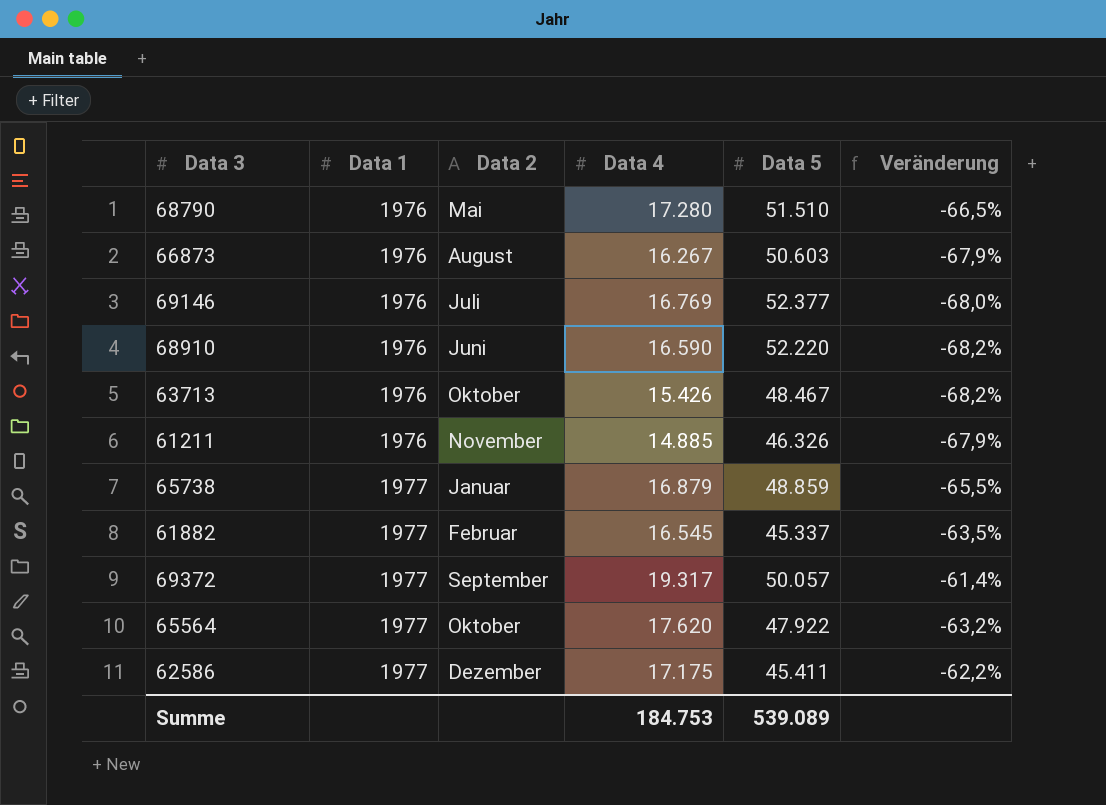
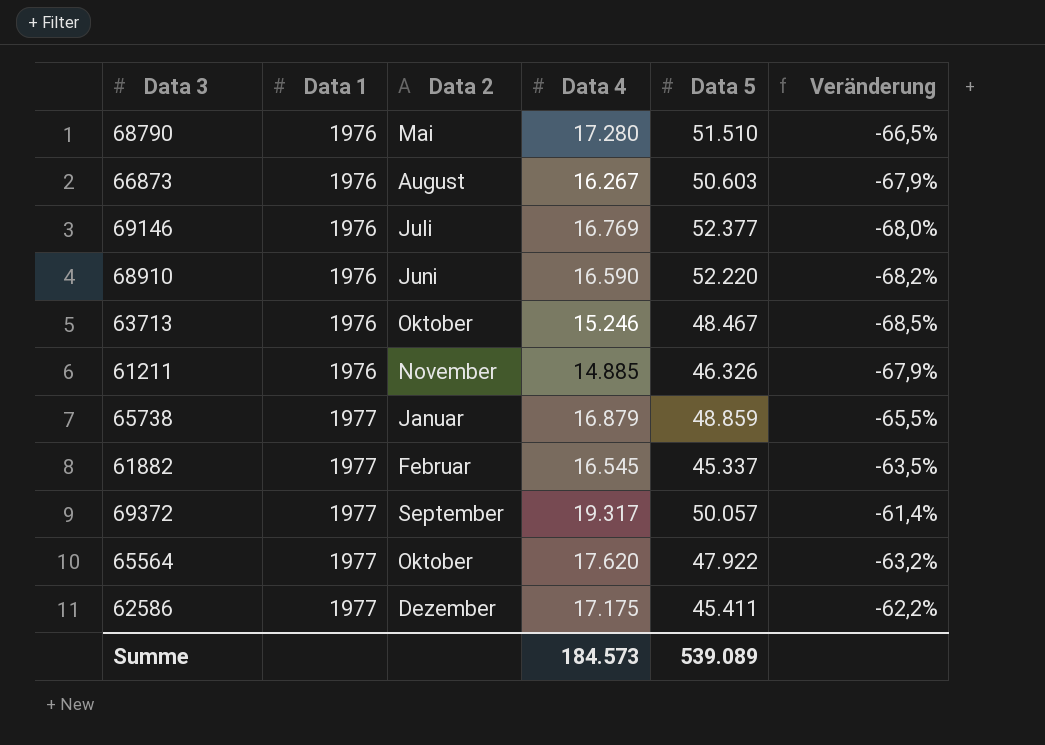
63713 | Data 4: 15.426 -> 15.246
63713 | Veränderung: -68,2% -> -68,5%
Summe | Data 4: 184.753 -> 184.573

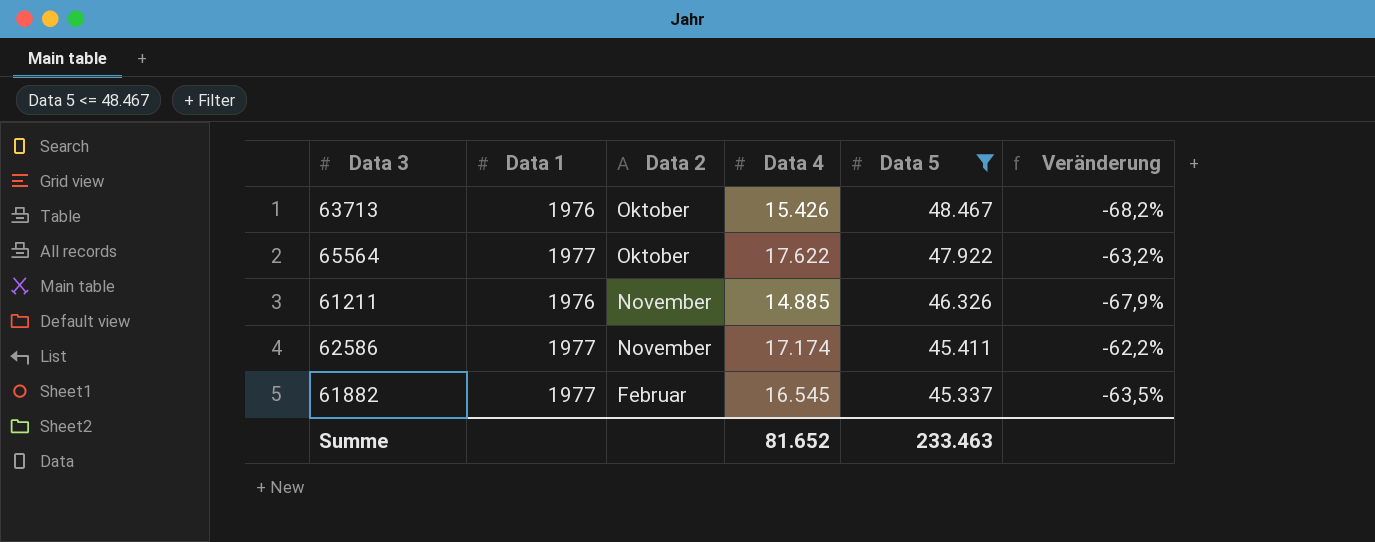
filter: none -> Data 5 <= 48.467
row order: Data 1 ascending -> Data 5 descending
63713 | Data 4: 15.246 -> 15.426
63713 | Veränderung: -68,5% -> -68,2%
65564 | Data 4: 17.620 -> 17.622
62586 | Data 2: Dezember -> November
62586 | Data 4: 17.175 -> 17.174
Summe | Data 4: 184.573 -> 81.652
Summe | Data 5: 539.089 -> 233.463

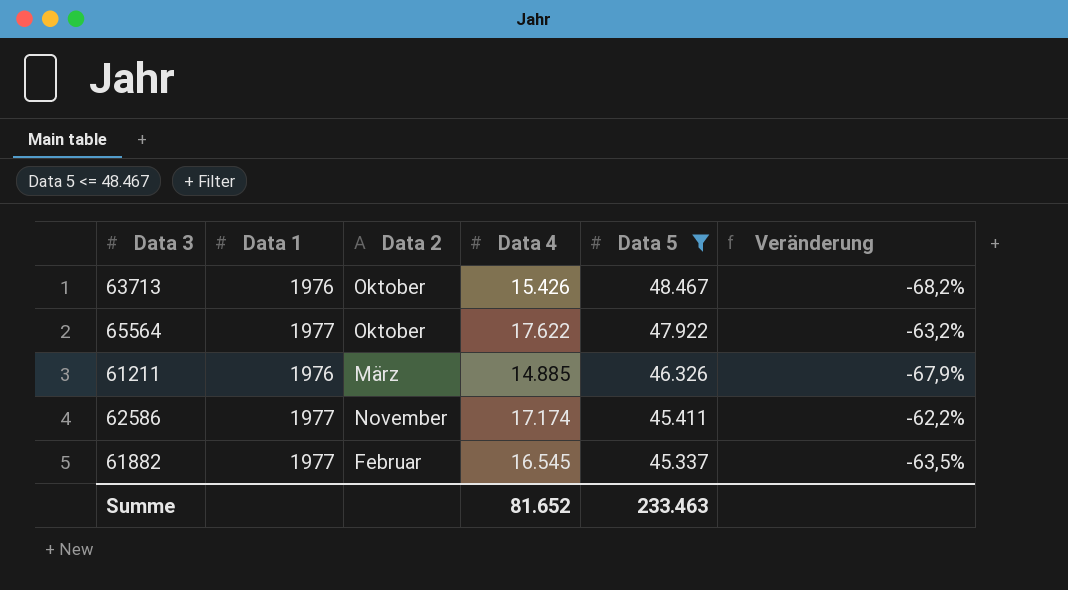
61211 | Data 2: November -> März

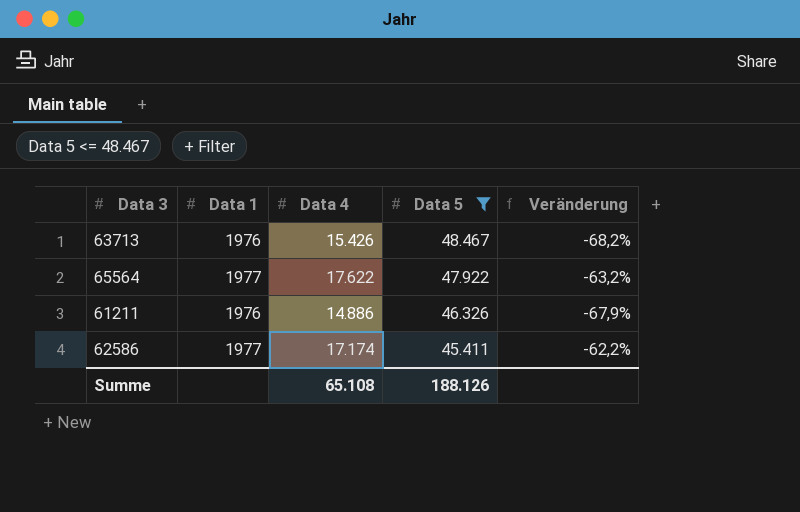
column Data 2 | position: 3 -> none
row 61882: 1977 | Februar | 16.545 | 45.337 | -63,5% -> none
61211 | Data 4: 14.885 -> 14.886
Summe | Data 4: 81.652 -> 65.108
Summe | Data 5: 233.463 -> 188.126

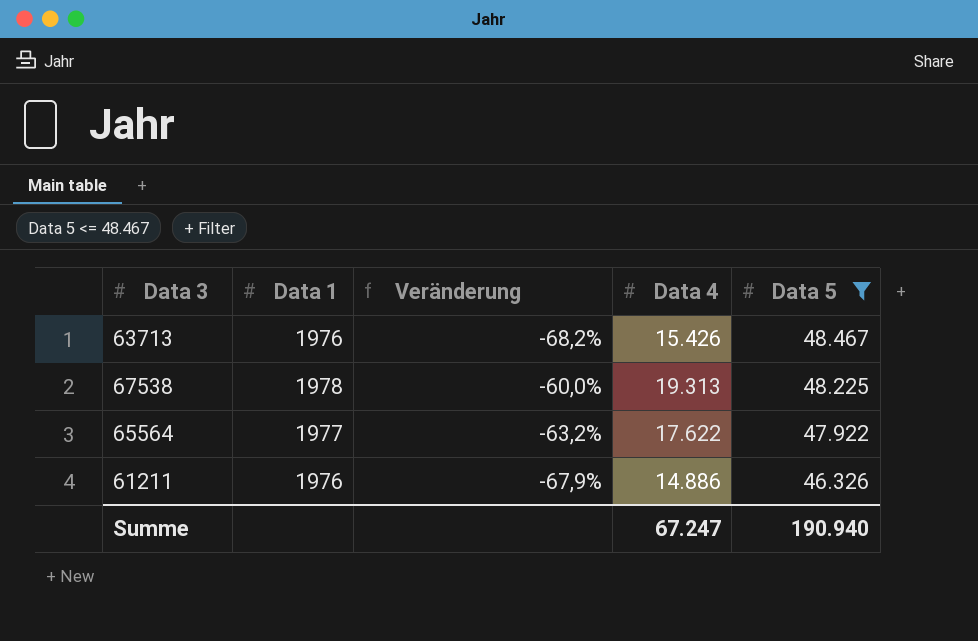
column Veränderung | position: 5 -> 3
row 62586: 1977 | 17.174 | 45.411 | -62,2% -> none
row 67538: none -> 1978 | -60,0% | 19.313 | 48.225
Summe | Data 4: 65.108 -> 67.247
Summe | Data 5: 188.126 -> 190.940

